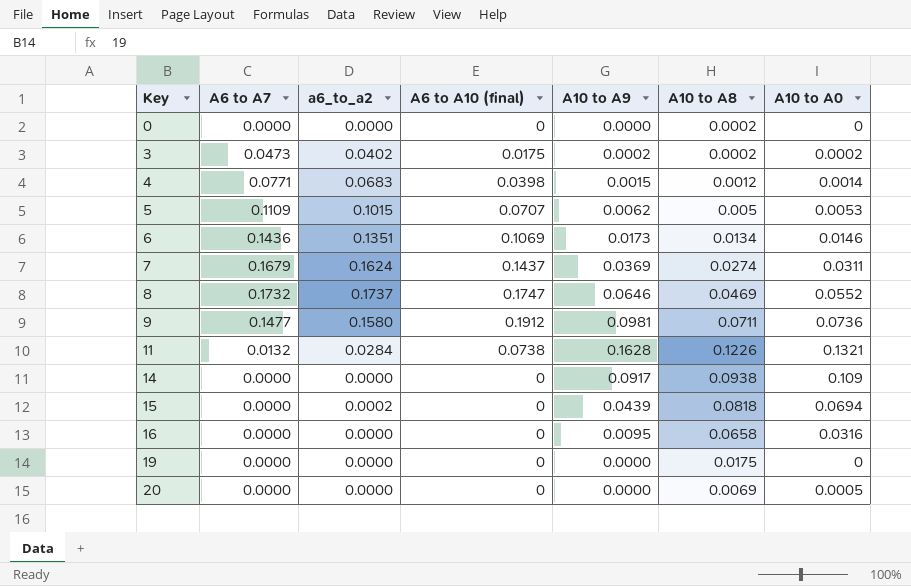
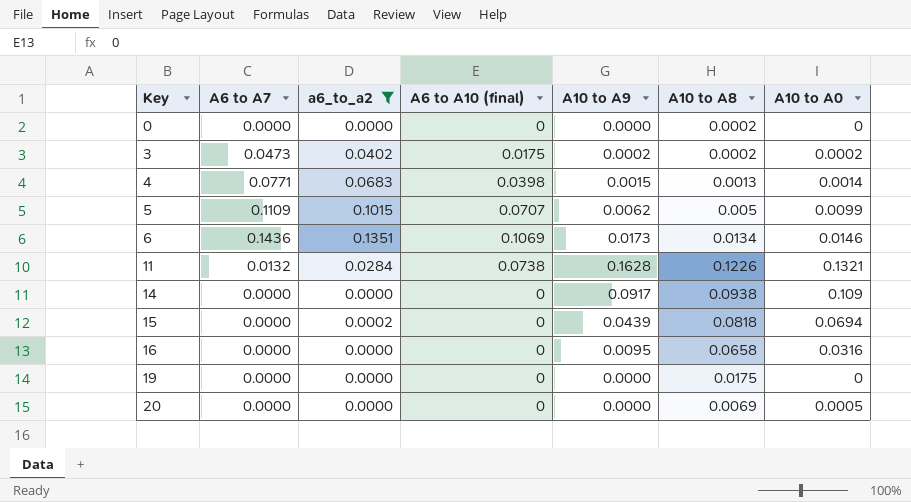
filter: none -> a6_to_a2 <= 0.1351
4 | A10 to A8: 0.0012 -> 0.0013
5 | A10 to A0: 0.0053 -> 0.0099

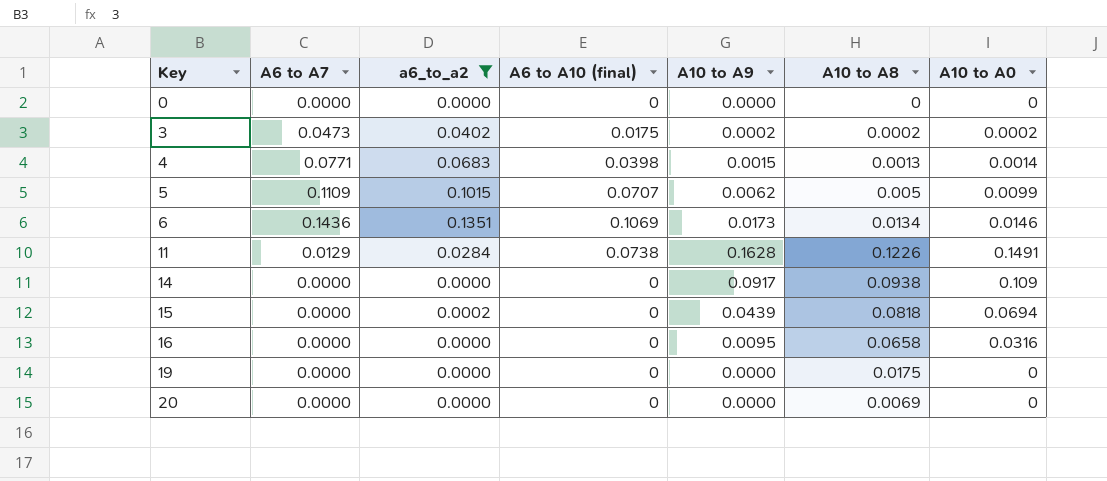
0 | A10 to A8: 0.0002 -> 0
11 | A6 to A7: 0.0132 -> 0.0129
11 | A10 to A0: 0.1321 -> 0.1491
20 | A10 to A0: 0.0005 -> 0

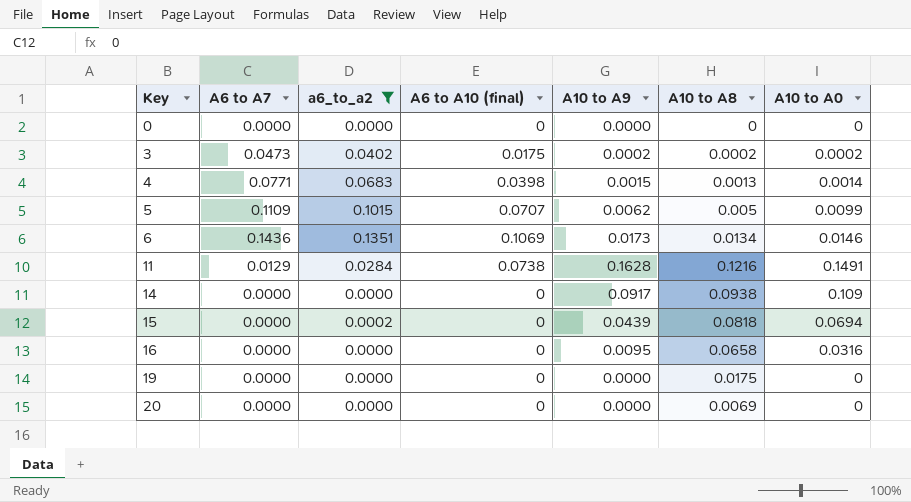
11 | A10 to A8: 0.1226 -> 0.1216

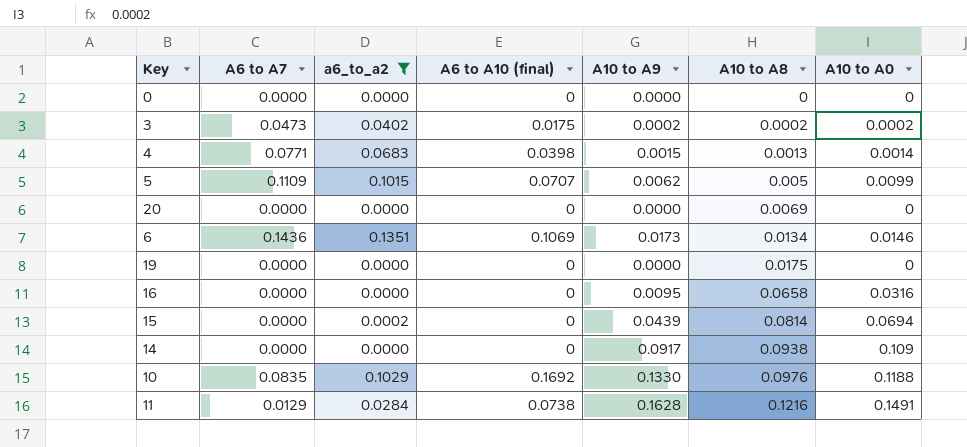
row order: Key ascending -> A10 to A8 ascending
15 | A10 to A8: 0.0818 -> 0.0814
row 10: none -> 0.0835 | 0.1029 | 0.1692 | 0.1330 | 0.0976 | 0.1188

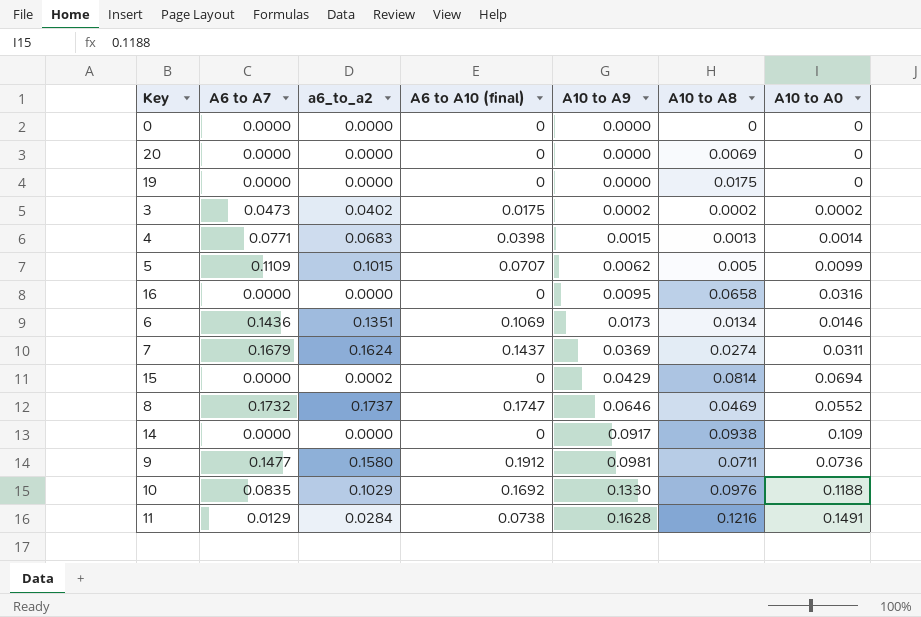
filter: a6_to_a2 <= 0.1351 -> none
row order: A10 to A8 ascending -> A10 to A9 ascending
15 | A10 to A9: 0.0439 -> 0.0429

